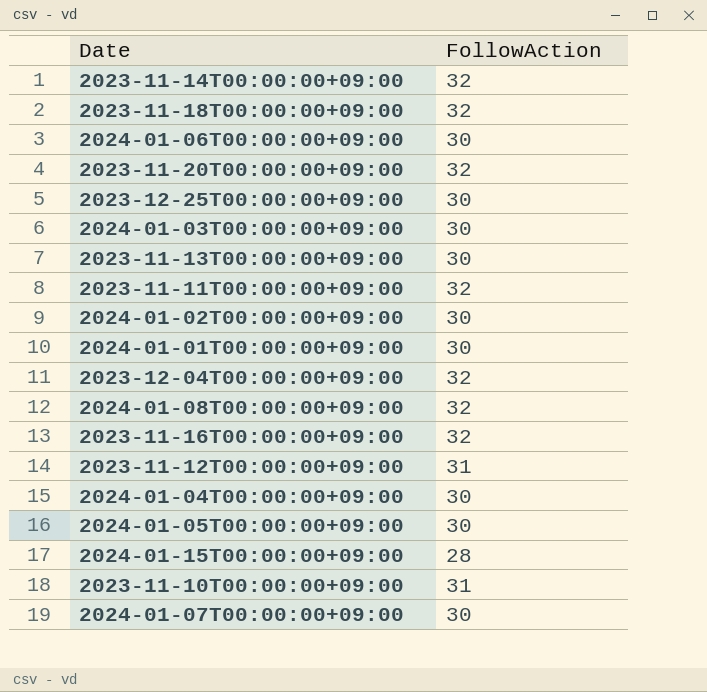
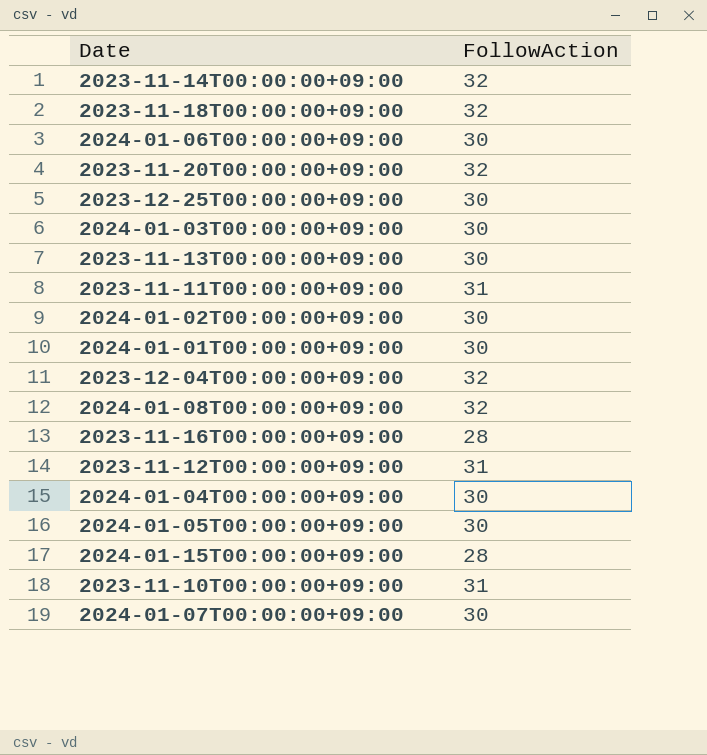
2023-11-11T00:00:00+09:00 | FollowAction: 32 -> 31
2023-11-16T00:00:00+09:00 | FollowAction: 32 -> 28

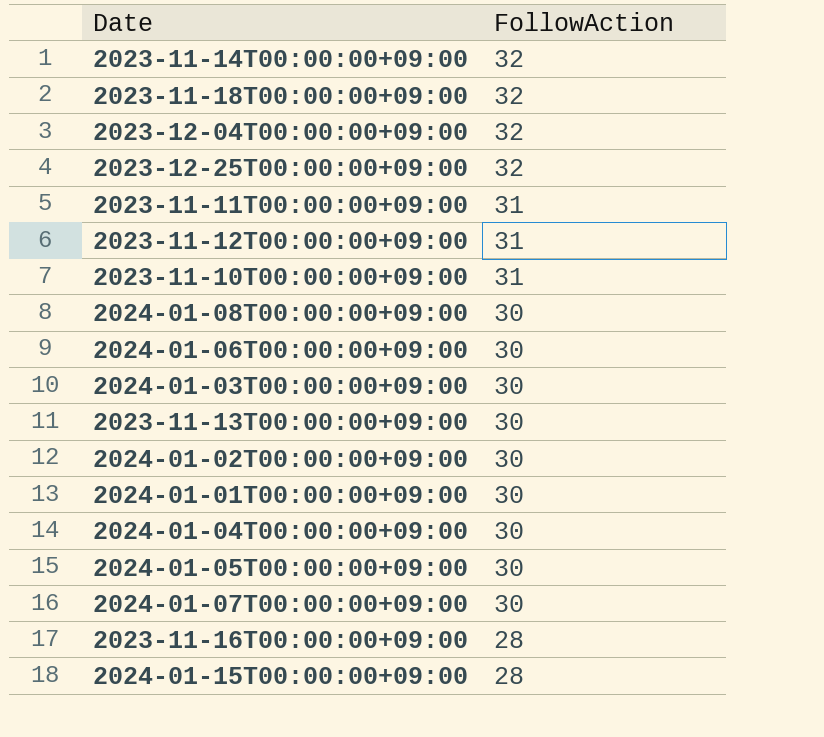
row order: none -> FollowAction descending
row 2023-11-20T00:00:00+09:00: 32 -> none
2023-12-25T00:00:00+09:00 | FollowAction: 30 -> 32
2024-01-08T00:00:00+09:00 | FollowAction: 32 -> 30

